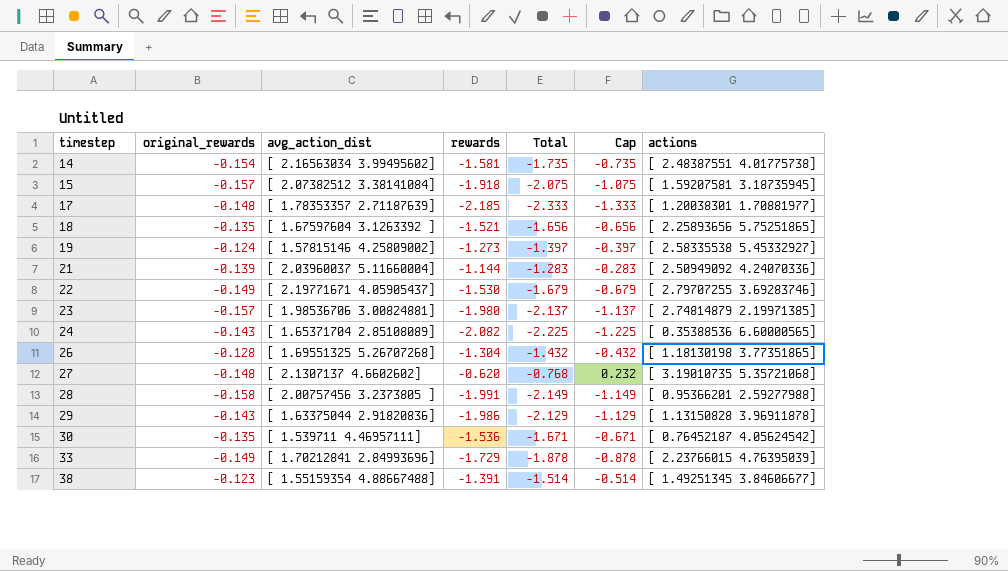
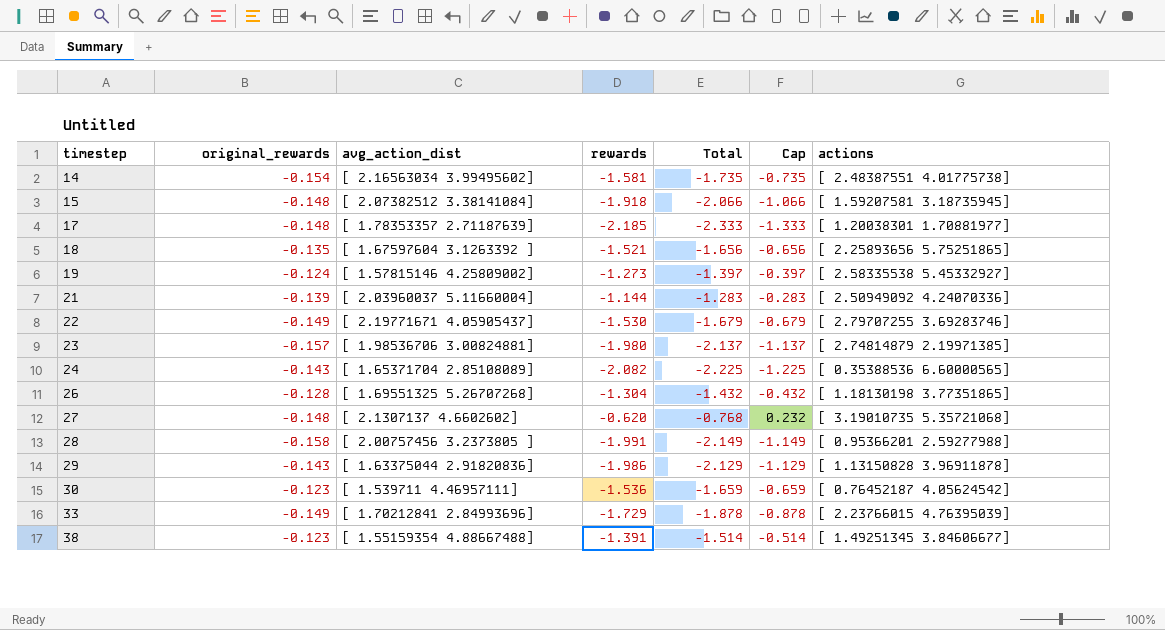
15 | original_rewards: -0.157 -> -0.148
15 | Total: -2.075 -> -2.066
15 | Cap: -1.075 -> -1.066
30 | original_rewards: -0.135 -> -0.123
30 | Total: -1.671 -> -1.659
30 | Cap: -0.671 -> -0.659

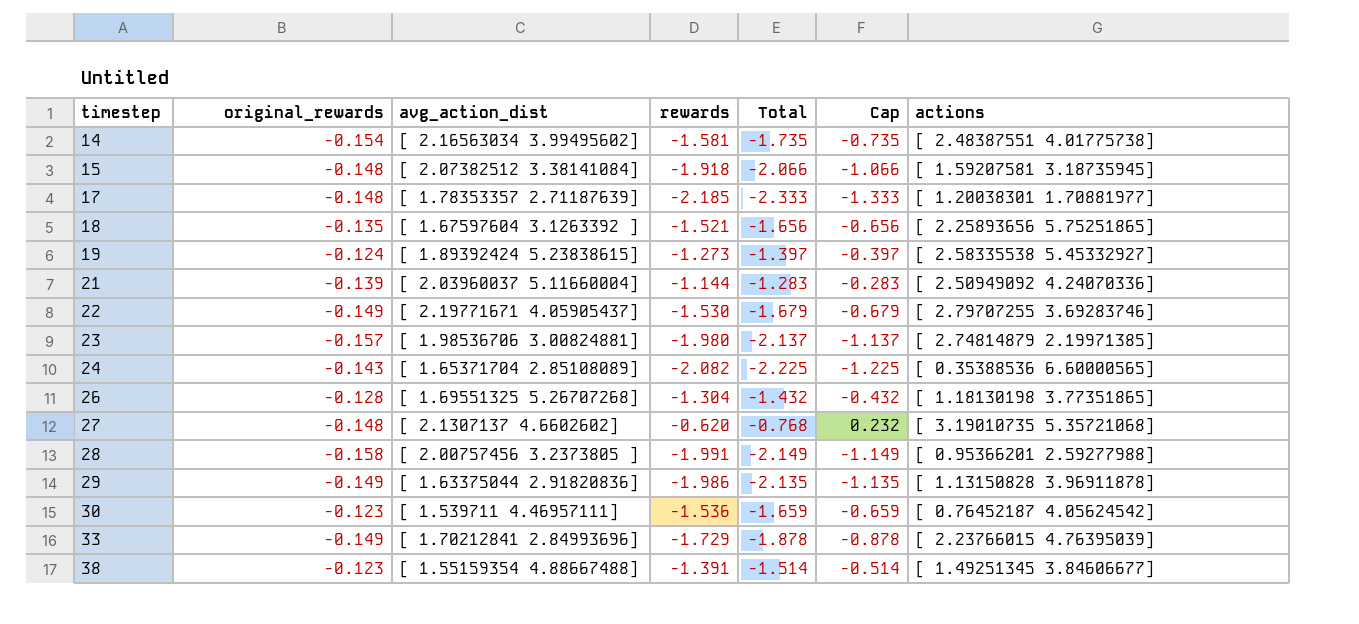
19 | avg_action_dist: [ 1.57815146 4.25809002] -> [ 1.89392424 5.23838615]
29 | original_rewards: -0.143 -> -0.149
29 | Total: -2.129 -> -2.135
29 | Cap: -1.129 -> -1.135

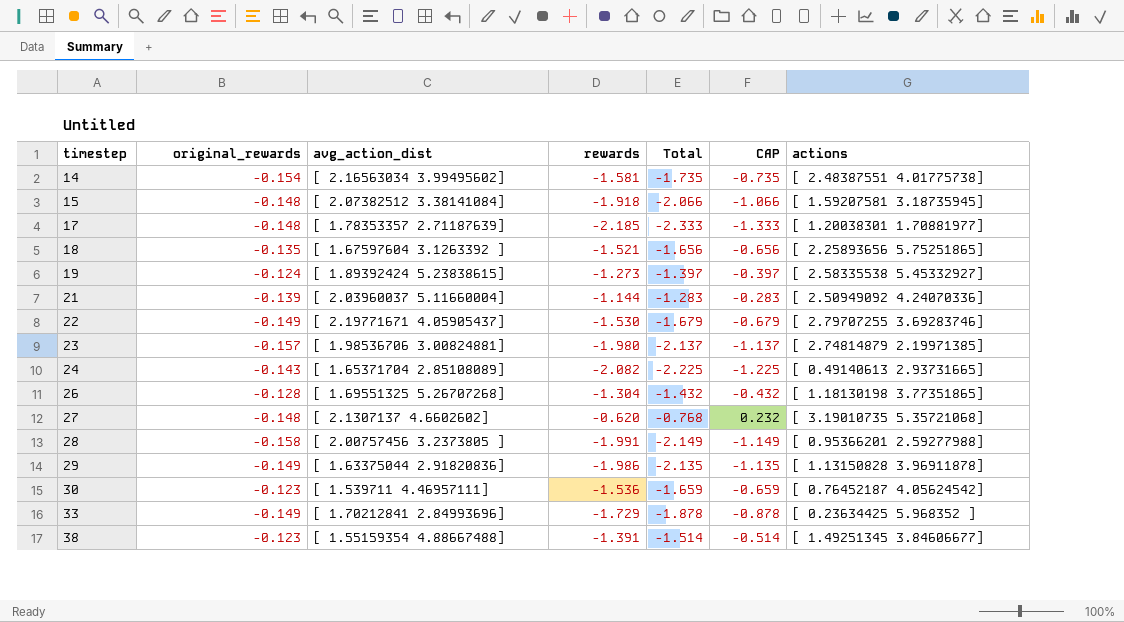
column name: Cap -> CAP
24 | actions: [ 0.35388536 6.60000565] -> [ 0.49140613 2.93731665]
33 | actions: [ 2.23766015 4.76395039] -> [ 0.23634425 5.968352 ]

